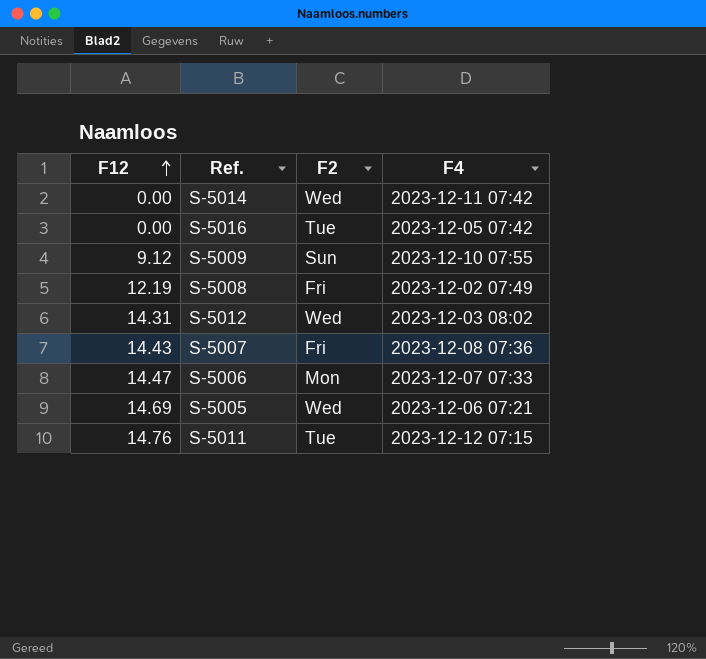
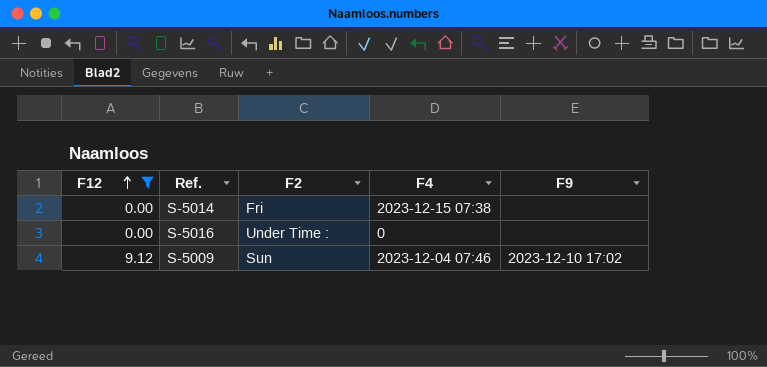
filter: none -> F12 <= 9.12
column F9 | position: none -> 5
S-5014 | F2: Wed -> Fri
S-5014 | F4: 2023-12-11 07:42 -> 2023-12-15 07:38
S-5016 | F2: Tue -> Under Time :
S-5016 | F4: 2023-12-05 07:42 -> 0
S-5009 | F4: 2023-12-10 07:55 -> 2023-12-04 07:46

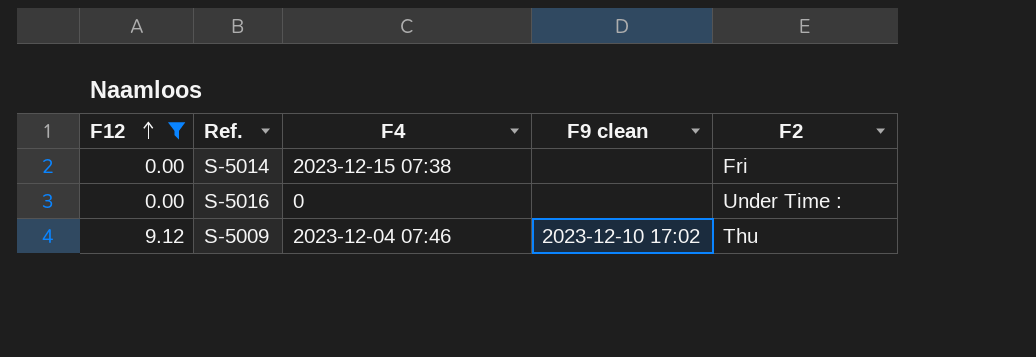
column name: F9 -> F9 clean
column F2 | position: 3 -> 5
S-5009 | F2: Sun -> Thu

